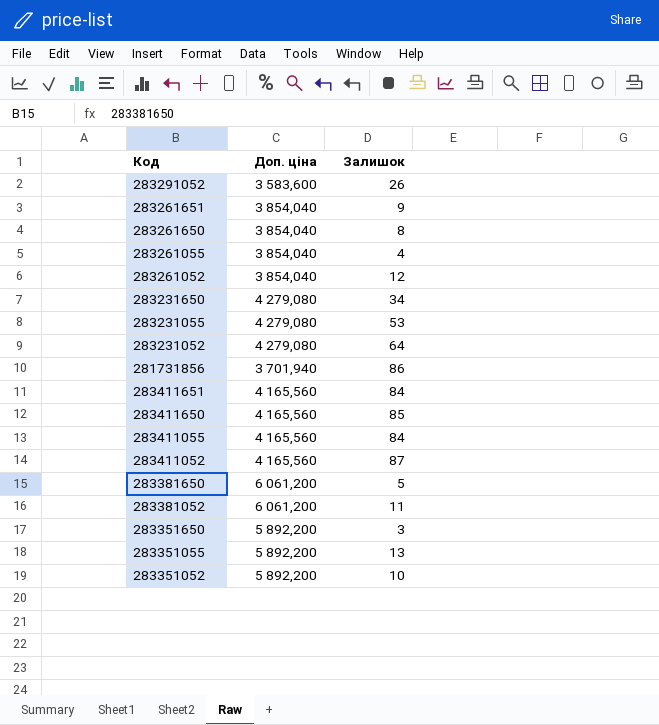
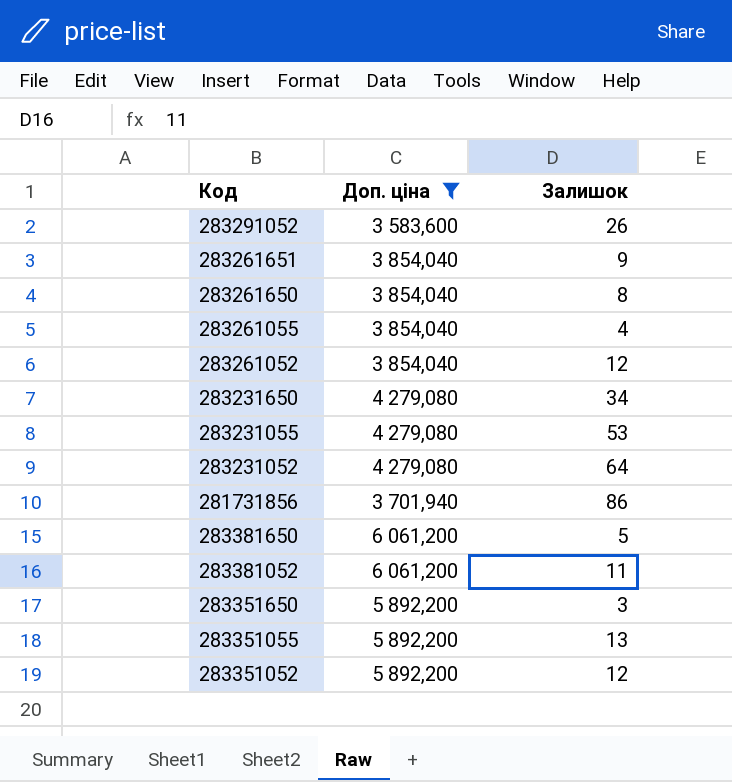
filter: none -> Доп. ціна != 4 165,560
283351052 | Залишок: 10 -> 12

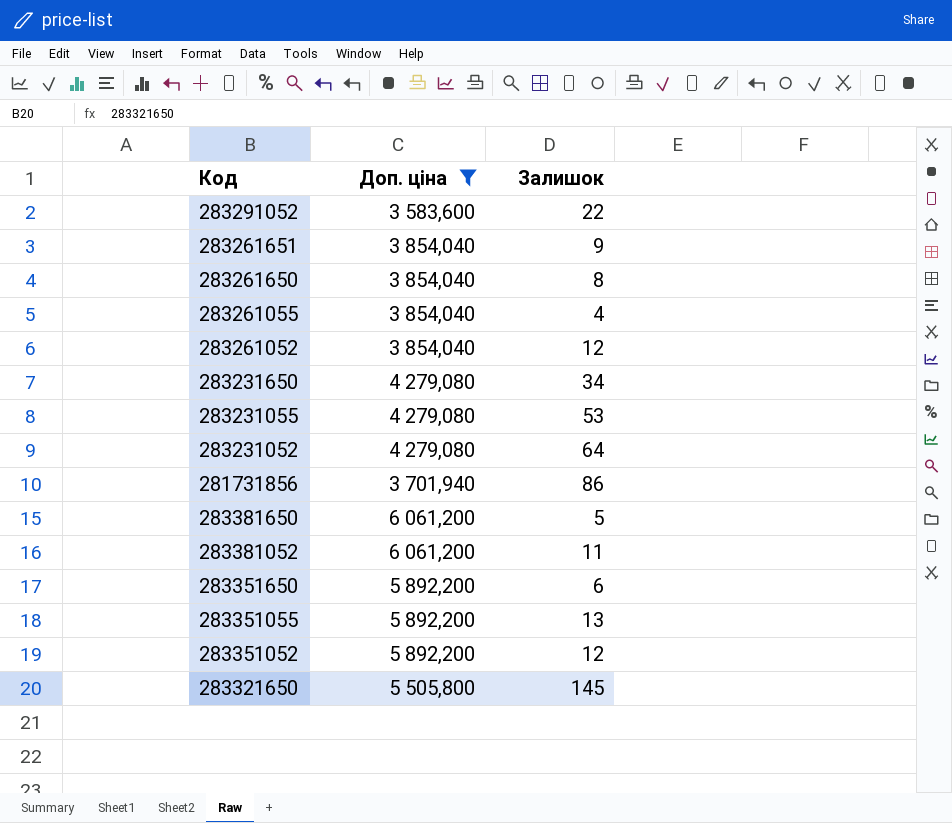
283291052 | Залишок: 26 -> 22
283351650 | Залишок: 3 -> 6
row 283321650: none -> 5 505,800 | 145

